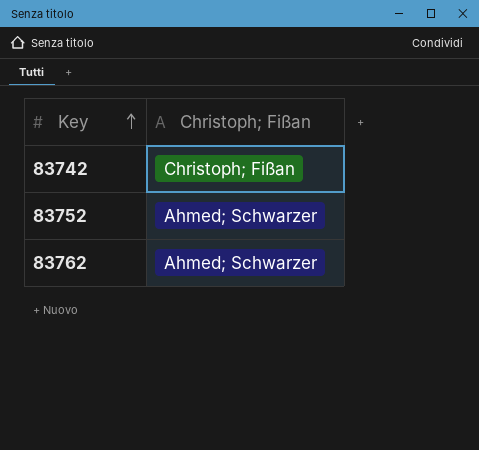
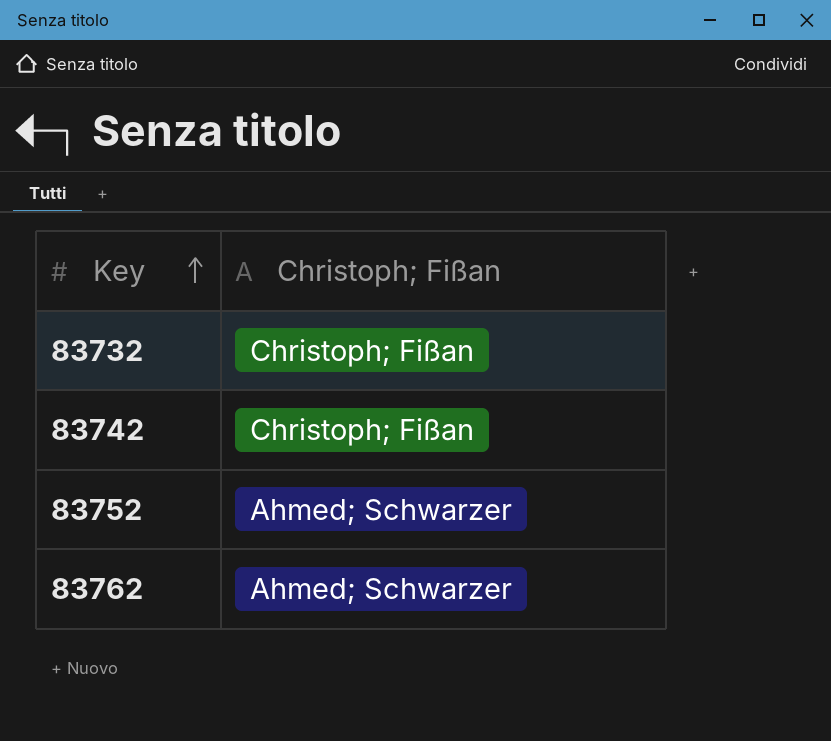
row 83732: none -> Christoph; Fißan

